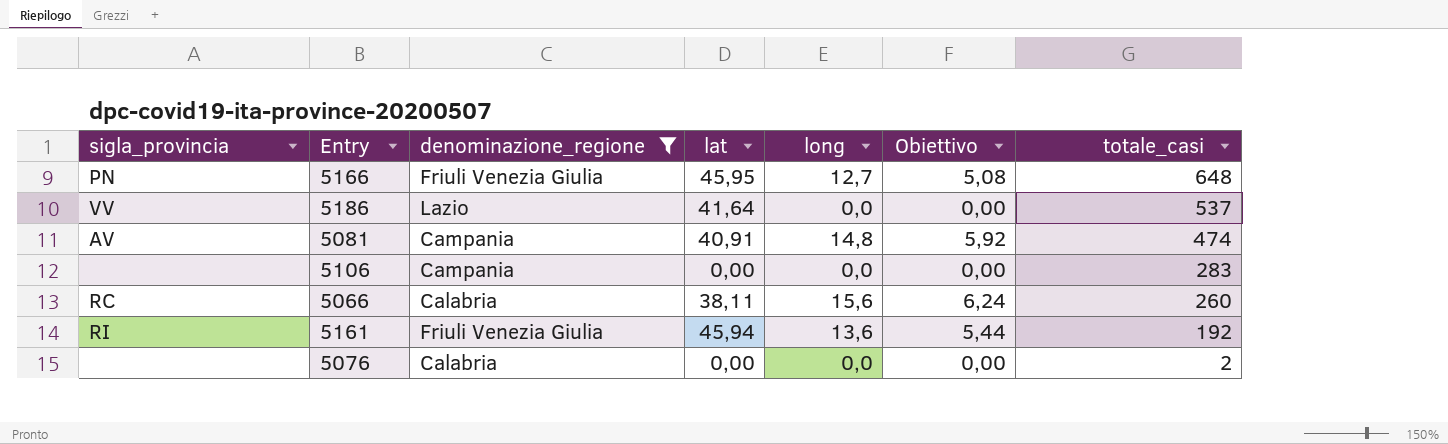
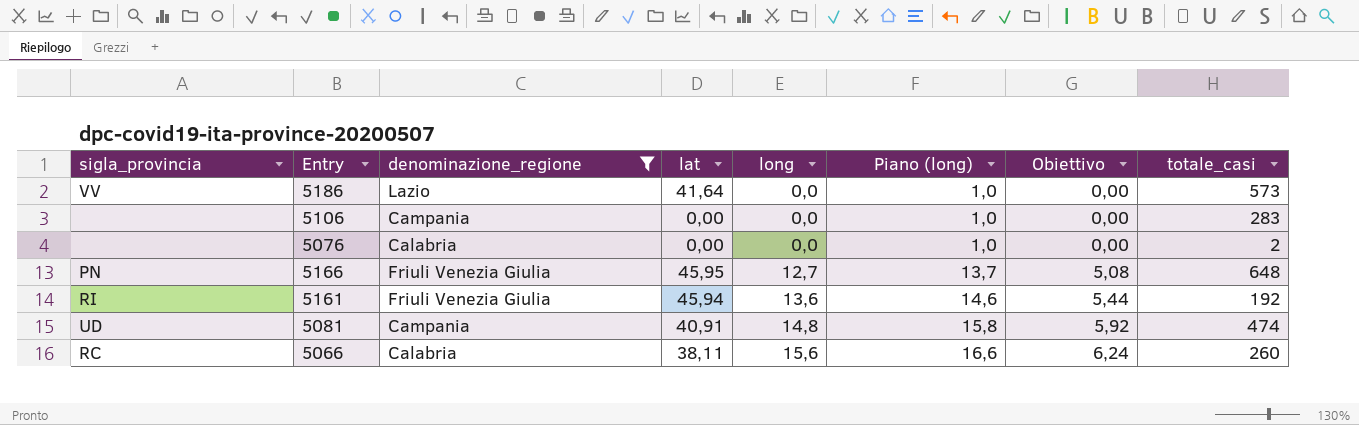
row order: totale_casi descending -> long ascending
column Piano (long) | formula: none -> [long] + 1
5186 | totale_casi: 537 -> 573
5081 | sigla_provincia: AV -> UD

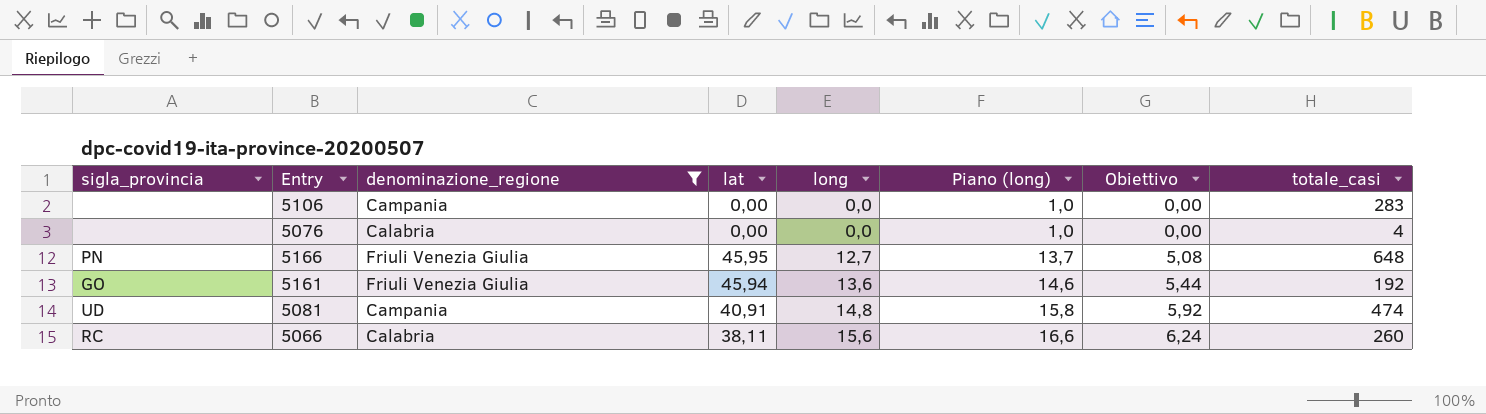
row 5186: VV | Lazio | 41,64 | 0,0 | 1,0 | 0,00 | 573 -> none
5076 | totale_casi: 2 -> 4
5161 | sigla_provincia: RI -> GO

